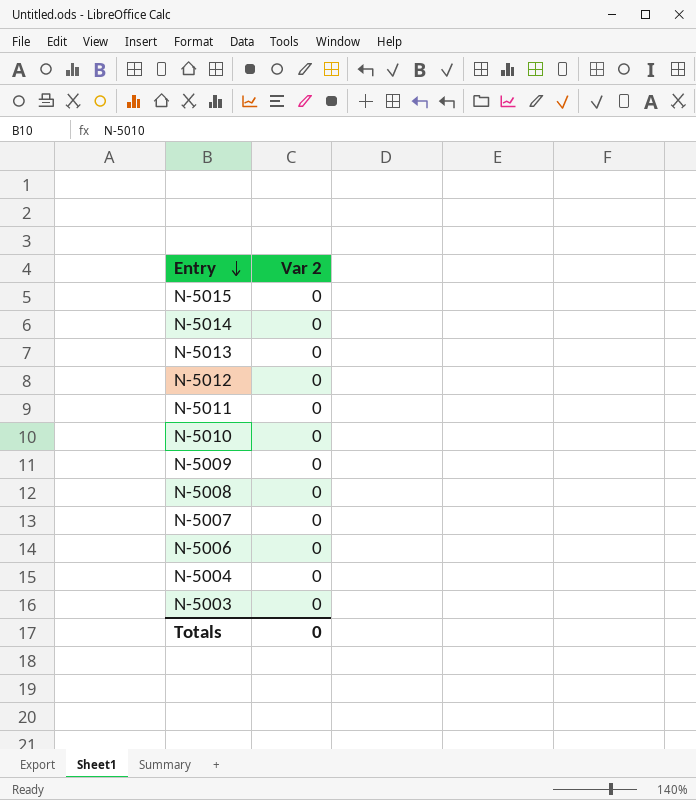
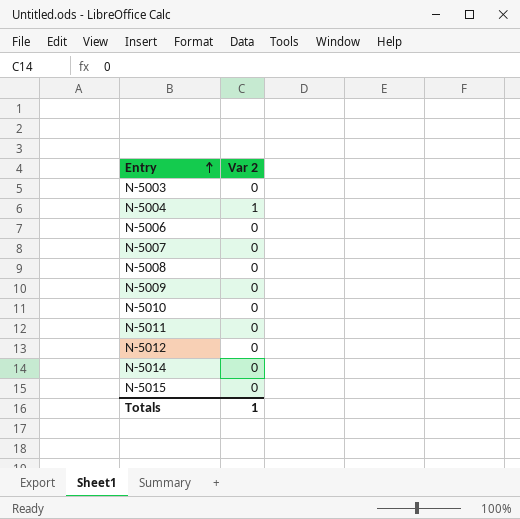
row order: Entry descending -> Entry ascending
row N-5013: 0 -> none
N-5004 | Var 2: 0 -> 1
Totals | Var 2: 0 -> 1

